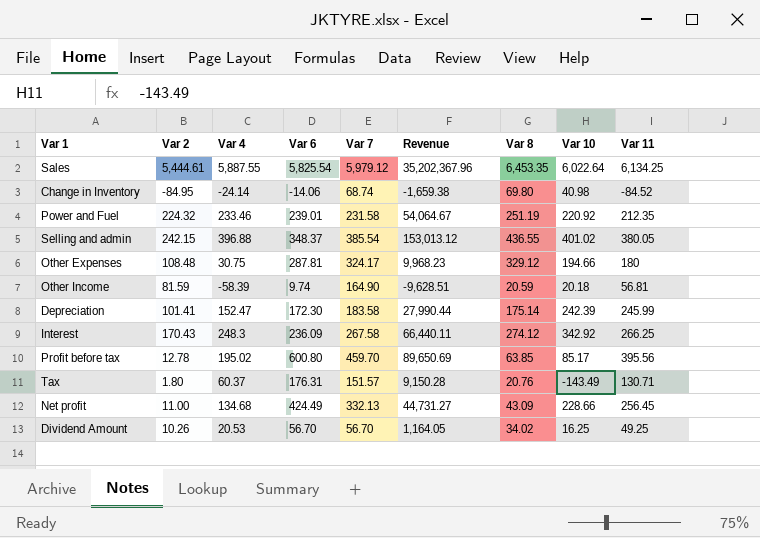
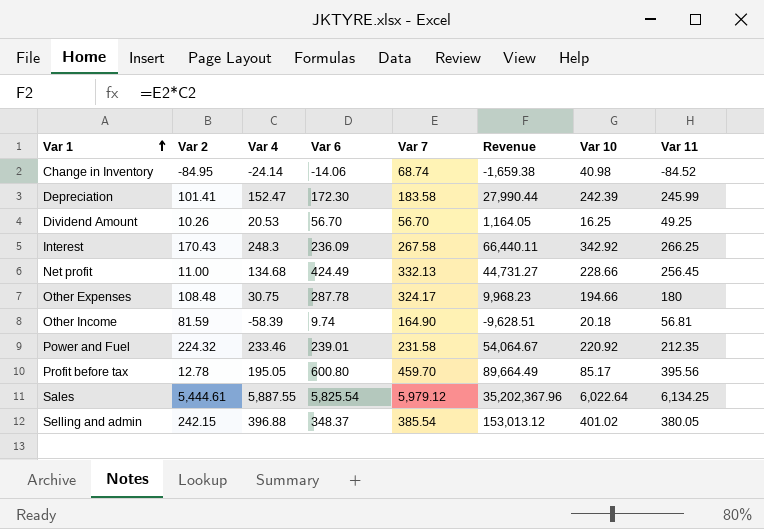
row order: none -> Var 1 ascending
column Var 8 | position: 7 -> none
row Tax: 1.80 | 60.37 | 176.31 | 151.57 | 9,150.28 | 20.76 | -143.49 | 130.71 -> none
Other Expenses | Var 6: 287.81 -> 287.78
Profit before tax | Var 4: 195.02 -> 195.05
Profit before tax | Revenue: 89,650.69 -> 89,664.49

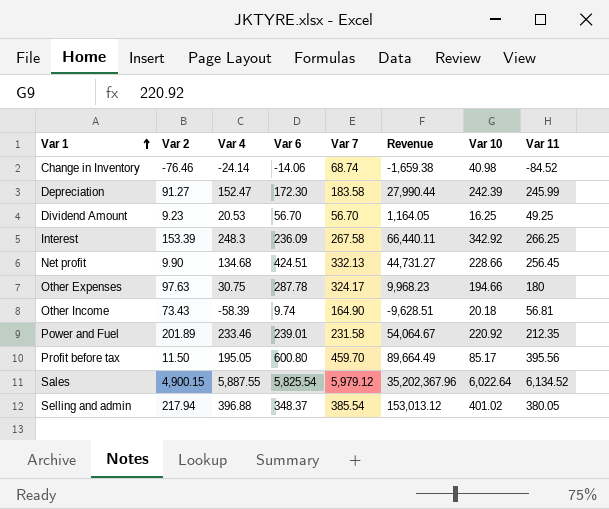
Change in Inventory | Var 2: -84.95 -> -76.46
Depreciation | Var 2: 101.41 -> 91.27
Dividend Amount | Var 2: 10.26 -> 9.23
Interest | Var 2: 170.43 -> 153.39
Net profit | Var 2: 11.00 -> 9.90
Net profit | Var 6: 424.49 -> 424.51
Other Expenses | Var 2: 108.48 -> 97.63
Other Income | Var 2: 81.59 -> 73.43
Power and Fuel | Var 2: 224.32 -> 201.89
Profit before tax | Var 2: 12.78 -> 11.50
Sales | Var 2: 5,444.61 -> 4,900.15
Sales | Var 11: 6,134.25 -> 6,134.52
Selling and admin | Var 2: 242.15 -> 217.94

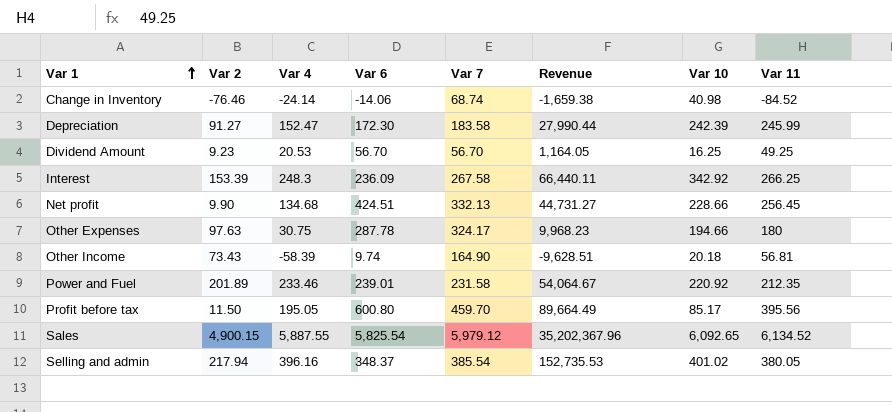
Sales | Var 10: 6,022.64 -> 6,092.65
Selling and admin | Var 4: 396.88 -> 396.16
Selling and admin | Revenue: 153,013.12 -> 152,735.53

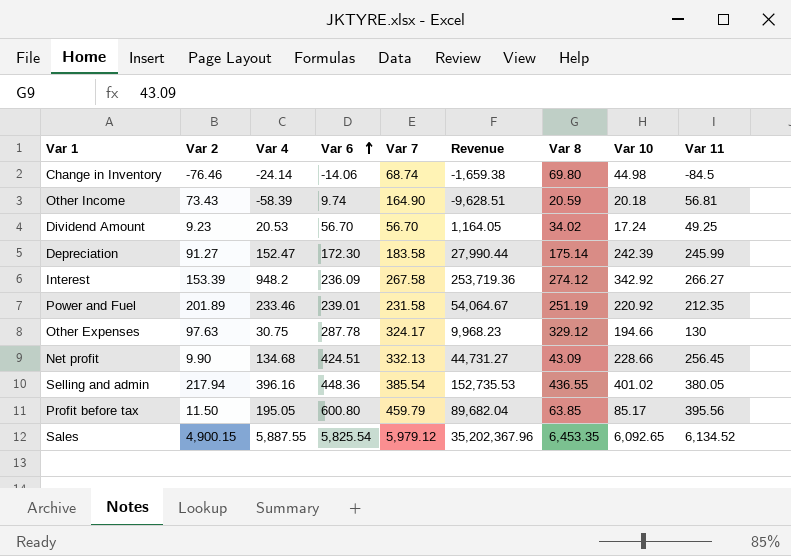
row order: Var 1 ascending -> Var 6 ascending
column Var 8 | position: none -> 7
Change in Inventory | Var 10: 40.98 -> 44.98
Change in Inventory | Var 11: -84.52 -> -84.5
Dividend Amount | Var 10: 16.25 -> 17.24
Interest | Var 4: 248.3 -> 948.2
Interest | Revenue: 66,440.11 -> 253,719.36
Interest | Var 11: 266.25 -> 266.27
Other Expenses | Var 11: 180 -> 130
Selling and admin | Var 6: 348.37 -> 448.36
Profit before tax | Var 7: 459.70 -> 459.79
Profit before tax | Revenue: 89,664.49 -> 89,682.04

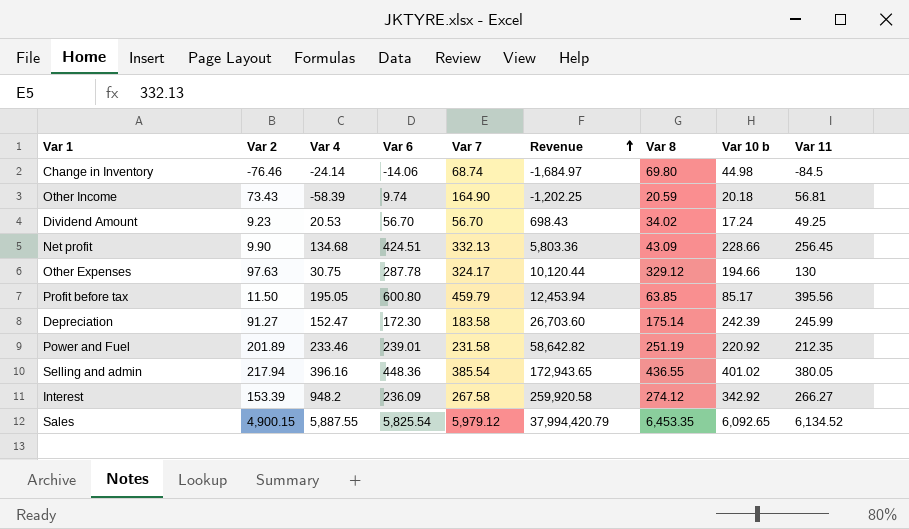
row order: Var 6 ascending -> Revenue ascending
column Revenue | formula: [Var 4] * [Var 7] -> [Var 4] * [Var 8]
column name: Var 10 -> Var 10 b

